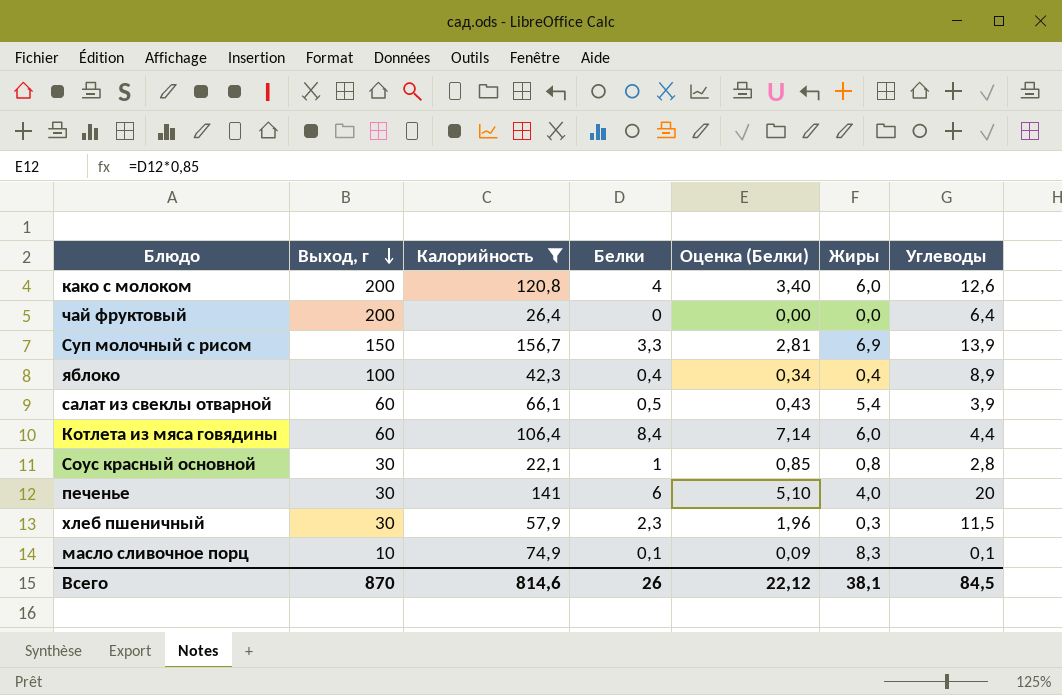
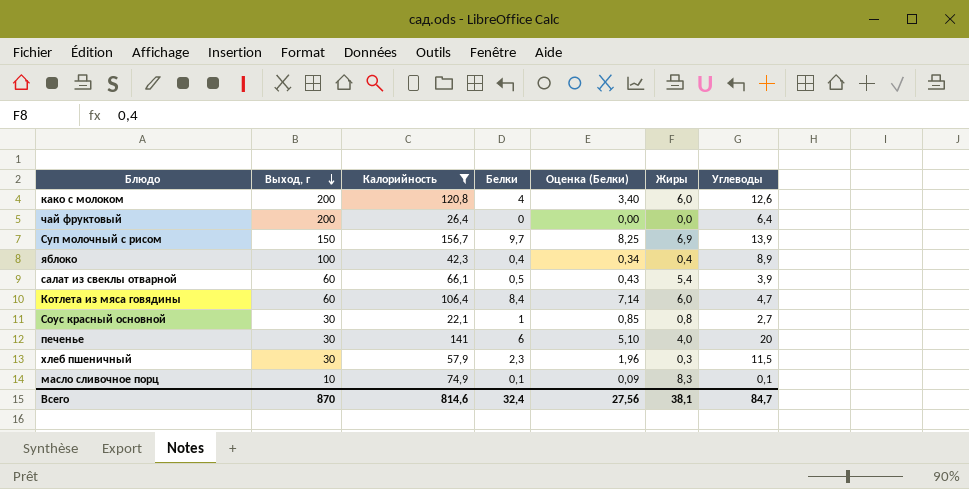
Суп молочный с рисом | Белки: 3,3 -> 9,7
Суп молочный с рисом | Оценка (Белки): 2,81 -> 8,25
Котлета из мяса говядины | Углеводы: 4,4 -> 4,7
Соус красный основной | Углеводы: 2,8 -> 2,7
Всего | Белки: 26 -> 32,4
Всего | Оценка (Белки): 22,12 -> 27,56
Всего | Углеводы: 84,5 -> 84,7

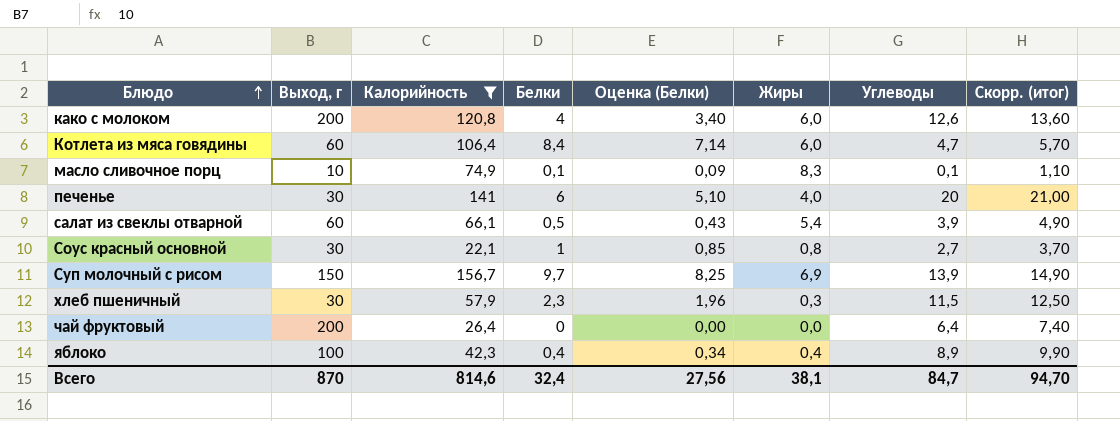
row order: Выход, г descending -> Блюдо ascending
column Скорр. (итог) | formula: none -> [Углеводы] + 1

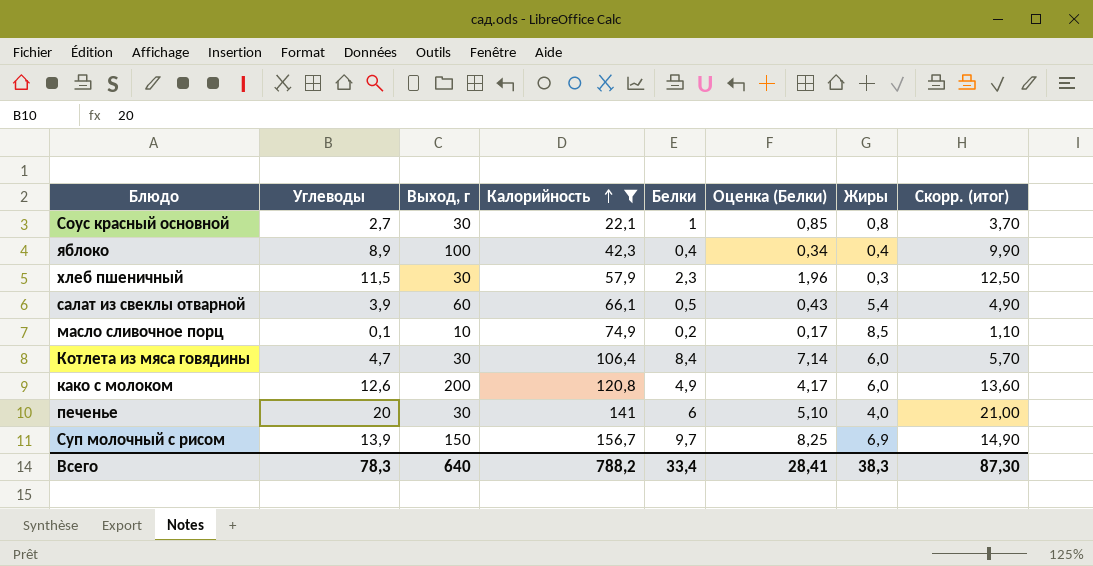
row order: Блюдо ascending -> Калорийность ascending
column Углеводы | position: 7 -> 2
row чай фруктовый: 200 | 26,4 | 0 | 0,00 | 0,0 | 6,4 | 7,40 -> none
масло сливочное порц | Белки: 0,1 -> 0,2
масло сливочное порц | Оценка (Белки): 0,09 -> 0,17
масло сливочное порц | Жиры: 8,3 -> 8,5
Котлета из мяса говядины | Выход, г: 60 -> 30
како с молоком | Белки: 4 -> 4,9
како с молоком | Оценка (Белки): 3,40 -> 4,17
Всего | Углеводы: 84,7 -> 78,3
Всего | Выход, г: 870 -> 640
Всего | Калорийность: 814,6 -> 788,2
Всего | Белки: 32,4 -> 33,4
Всего | Оценка (Белки): 27,56 -> 28,41
Всего | Жиры: 38,1 -> 38,3
Всего | Скорр. (итог): 94,70 -> 87,30

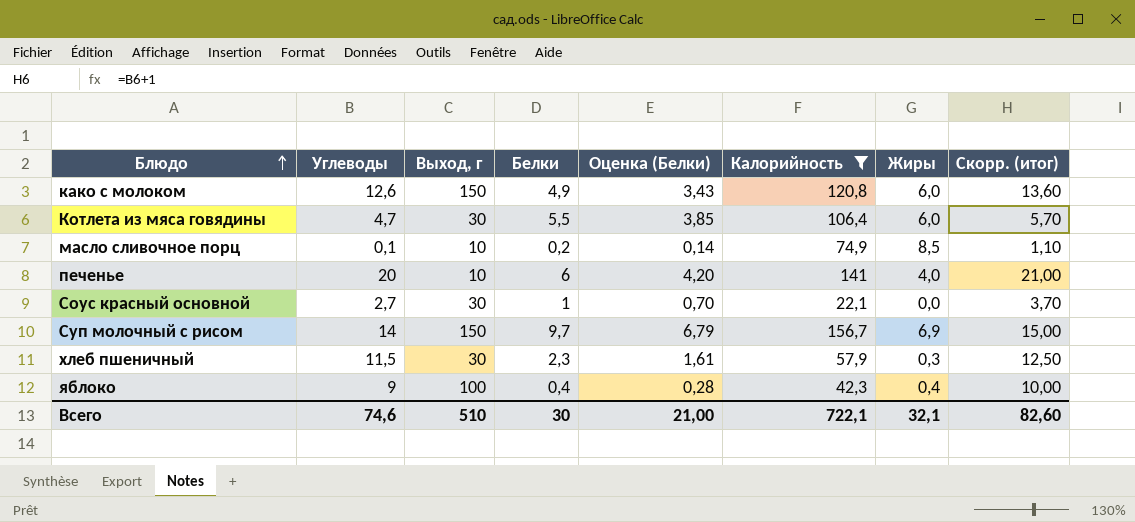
row order: Калорийность ascending -> Блюдо ascending
column Оценка (Белки) | formula: [Белки] * 0,85 -> [Белки] * 0,7
column Калорийность | position: 4 -> 6
row салат из свеклы отварной: 3,9 | 60 | 66,1 | 0,5 | 0,43 | 5,4 | 4,90 -> none
како с молоком | Выход, г: 200 -> 150
Котлета из мяса говядины | Белки: 8,4 -> 5,5
печенье | Выход, г: 30 -> 10
Соус красный основной | Жиры: 0,8 -> 0,0
Суп молочный с рисом | Углеводы: 13,9 -> 14
Суп молочный с рисом | Скорр. (итог): 14,90 -> 15,00
яблоко | Углеводы: 8,9 -> 9
яблоко | Скорр. (итог): 9,90 -> 10,00
Всего | Углеводы: 78,3 -> 74,6
Всего | Выход, г: 640 -> 510
Всего | Белки: 33,4 -> 30
Всего | Оценка (Белки): 28,41 -> 21,00
Всего | Калорийность: 788,2 -> 722,1
Всего | Жиры: 38,3 -> 32,1
Всего | Скорр. (итог): 87,30 -> 82,60

